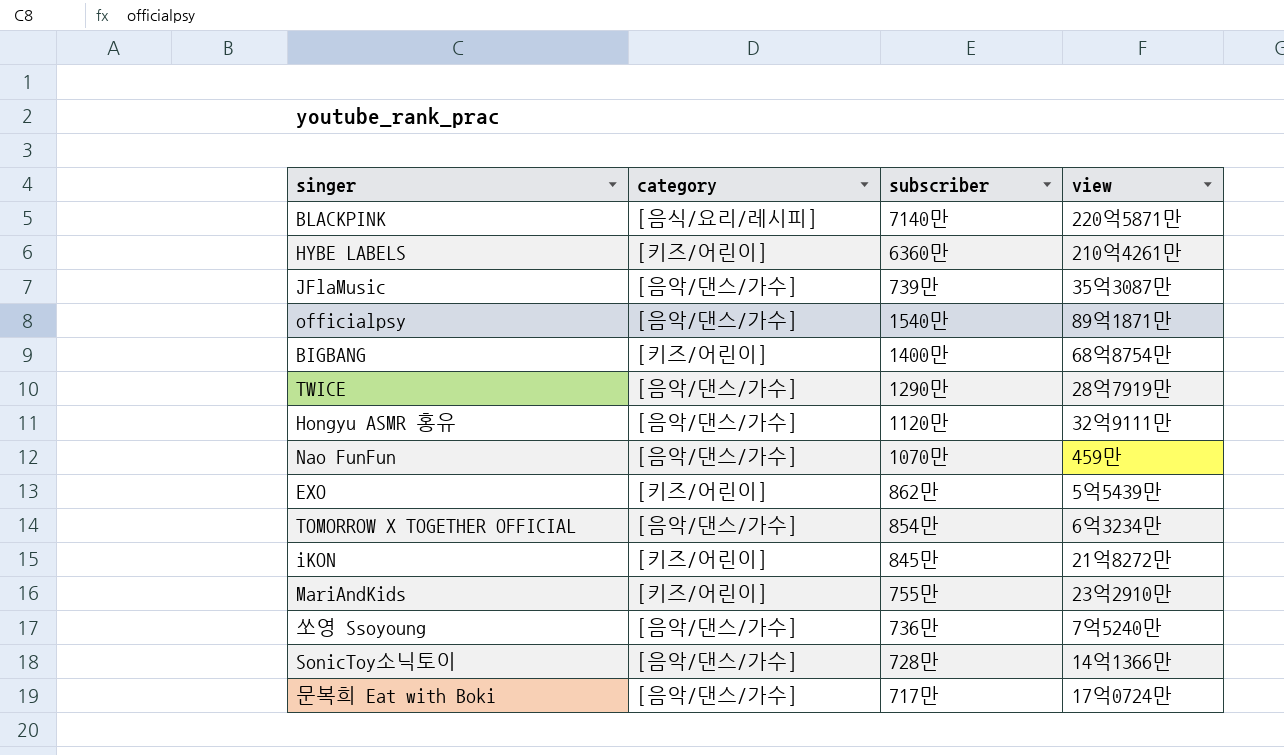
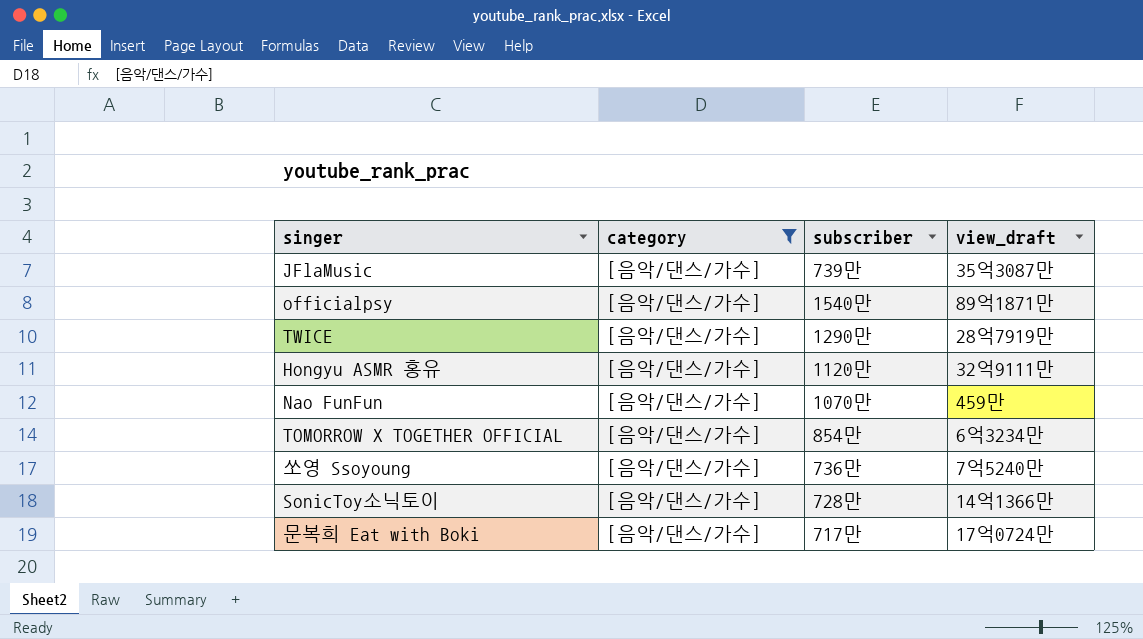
filter: none -> category = [음악/댄스/가수]
column name: view -> view_draft

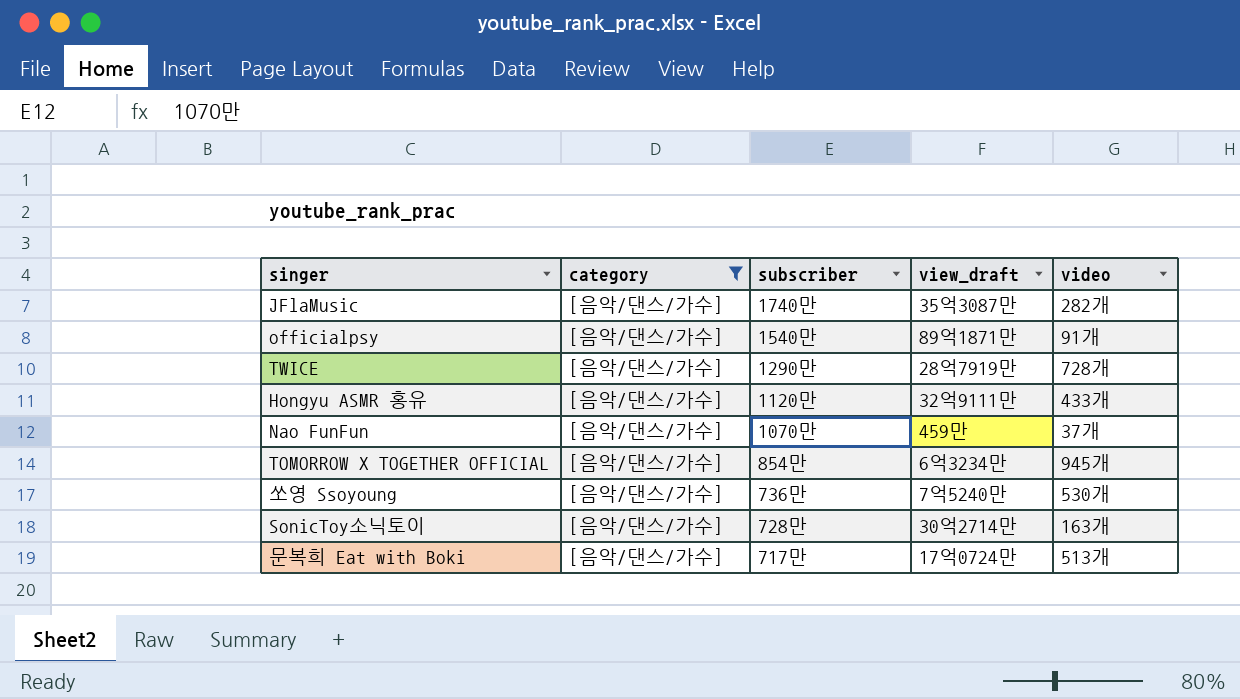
column video | position: none -> 5
JFlaMusic | subscriber: 739만 -> 1740만
SonicToy소닉토이 | view_draft: 14억1366만 -> 30억2714만

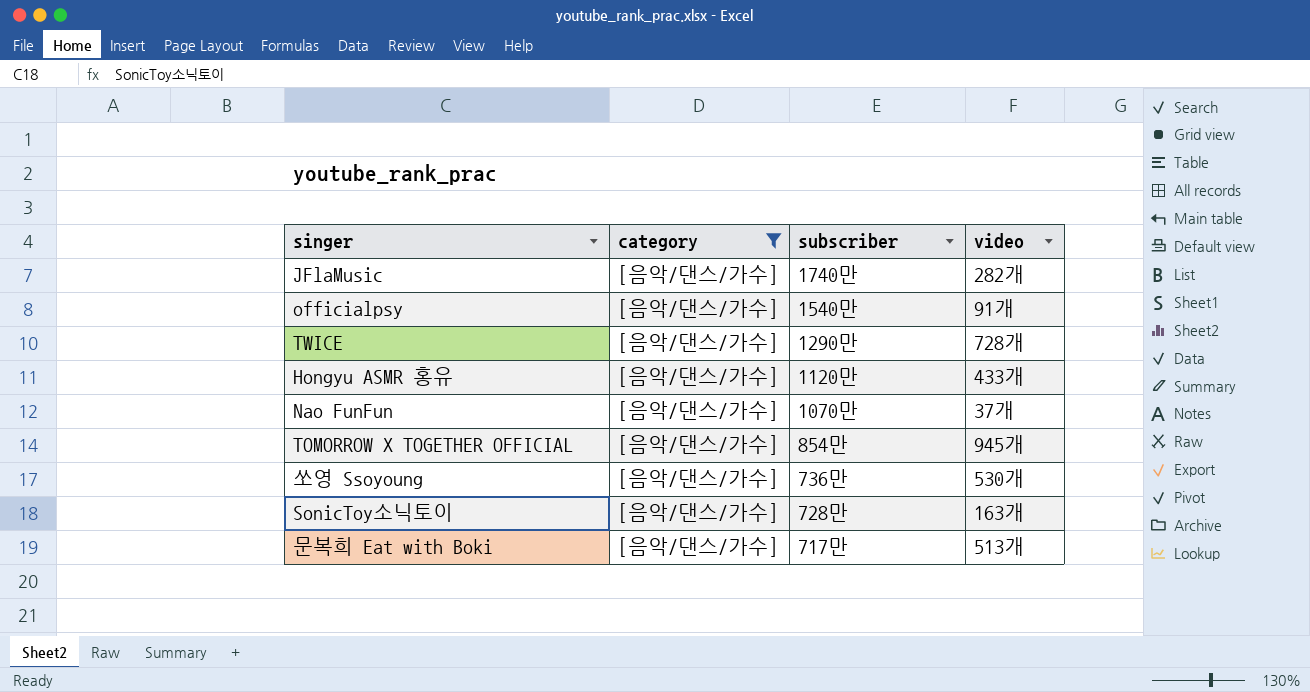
column view_draft | position: 4 -> none

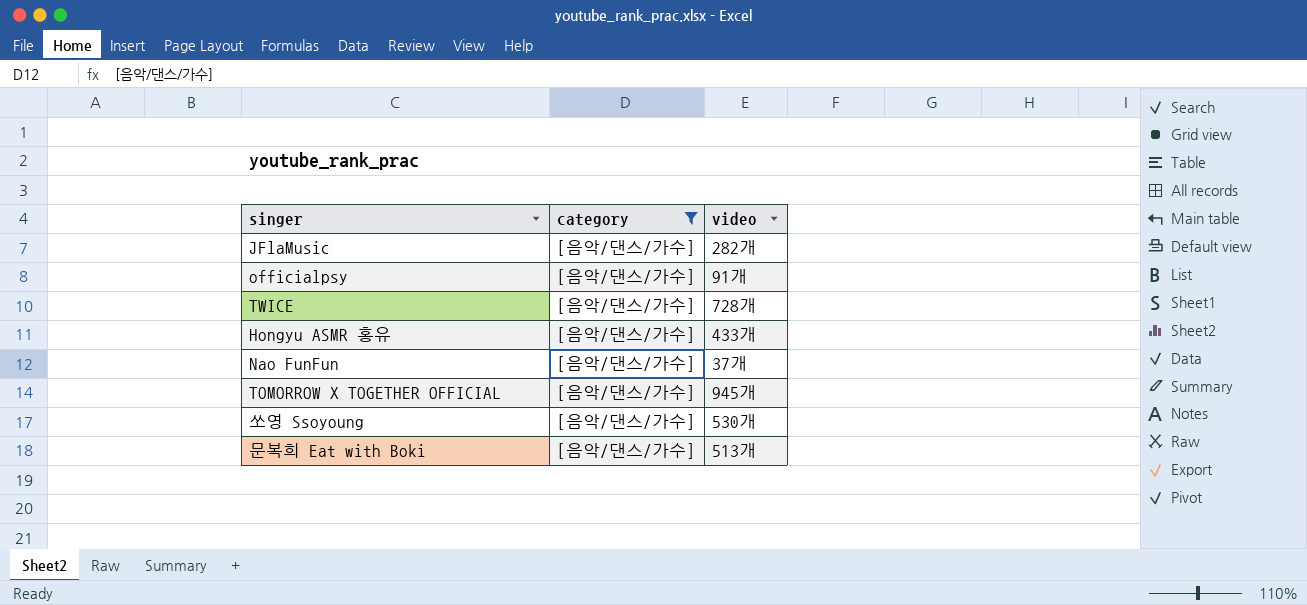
column subscriber | position: 3 -> none
row SonicToy소닉토이: [음악/댄스/가수] | 728만 | 163개 -> none

